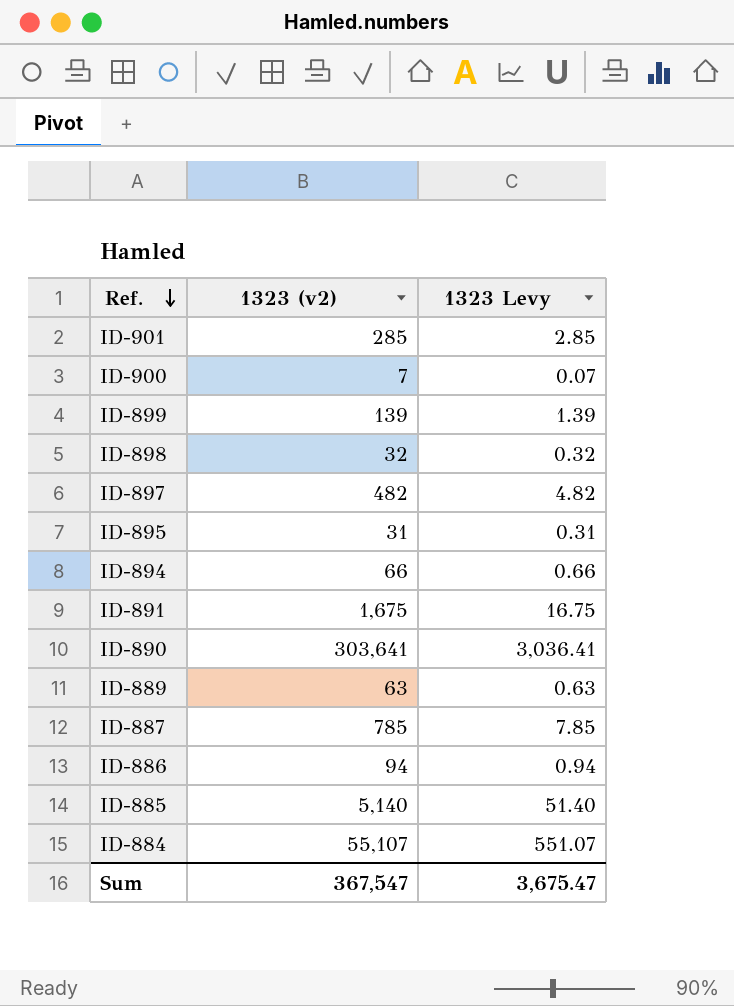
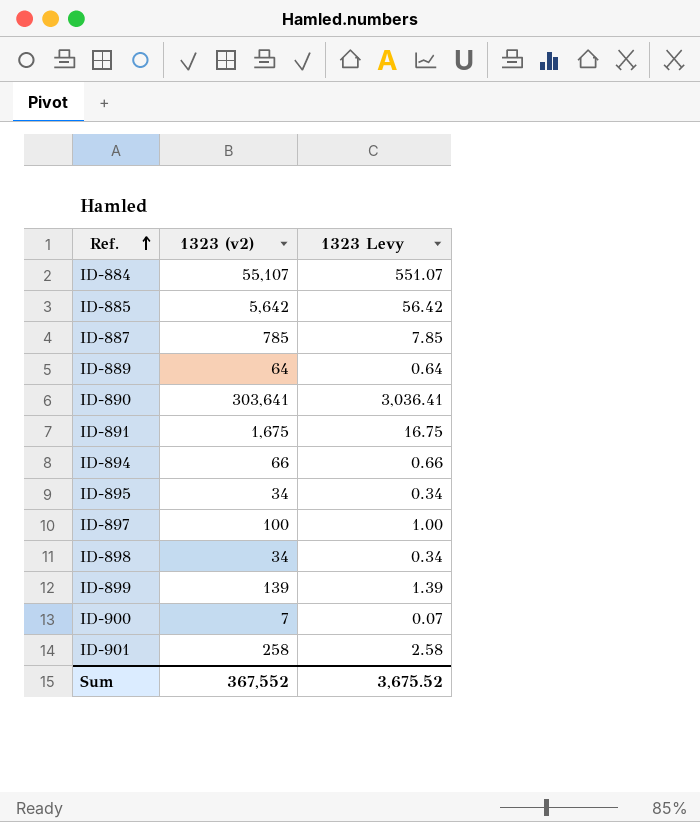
row order: Ref. descending -> Ref. ascending
row ID-886: 94 | 0.94 -> none
ID-885 | 1323 (v2): 5,140 -> 5,642
ID-885 | 1323 Levy: 51.40 -> 56.42
ID-889 | 1323 (v2): 63 -> 64
ID-889 | 1323 Levy: 0.63 -> 0.64
ID-895 | 1323 (v2): 31 -> 34
ID-895 | 1323 Levy: 0.31 -> 0.34
ID-897 | 1323 (v2): 482 -> 100
ID-897 | 1323 Levy: 4.82 -> 1.00
ID-898 | 1323 (v2): 32 -> 34
ID-898 | 1323 Levy: 0.32 -> 0.34
ID-901 | 1323 (v2): 285 -> 258
ID-901 | 1323 Levy: 2.85 -> 2.58
Sum | 1323 (v2): 367,547 -> 367,552
Sum | 1323 Levy: 3,675.47 -> 3,675.52

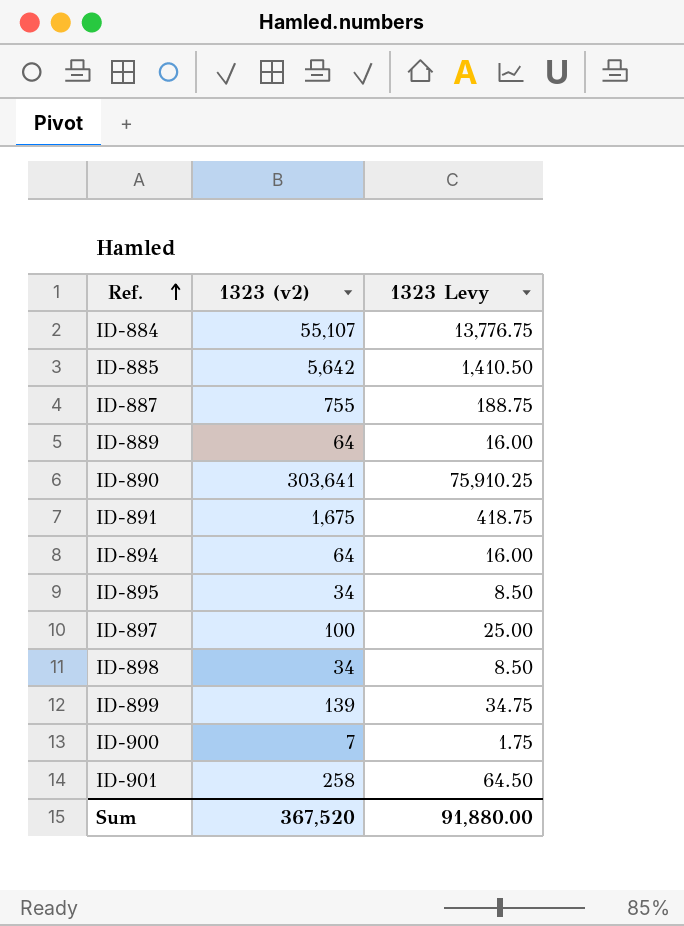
column 1323 Levy | formula: [1323 (v2)] * 0.01 -> [1323 (v2)] * 0.25
ID-887 | 1323 (v2): 785 -> 755
ID-894 | 1323 (v2): 66 -> 64
Sum | 1323 (v2): 367,552 -> 367,520
Sum | 1323 Levy: 3,675.52 -> 91,880.00

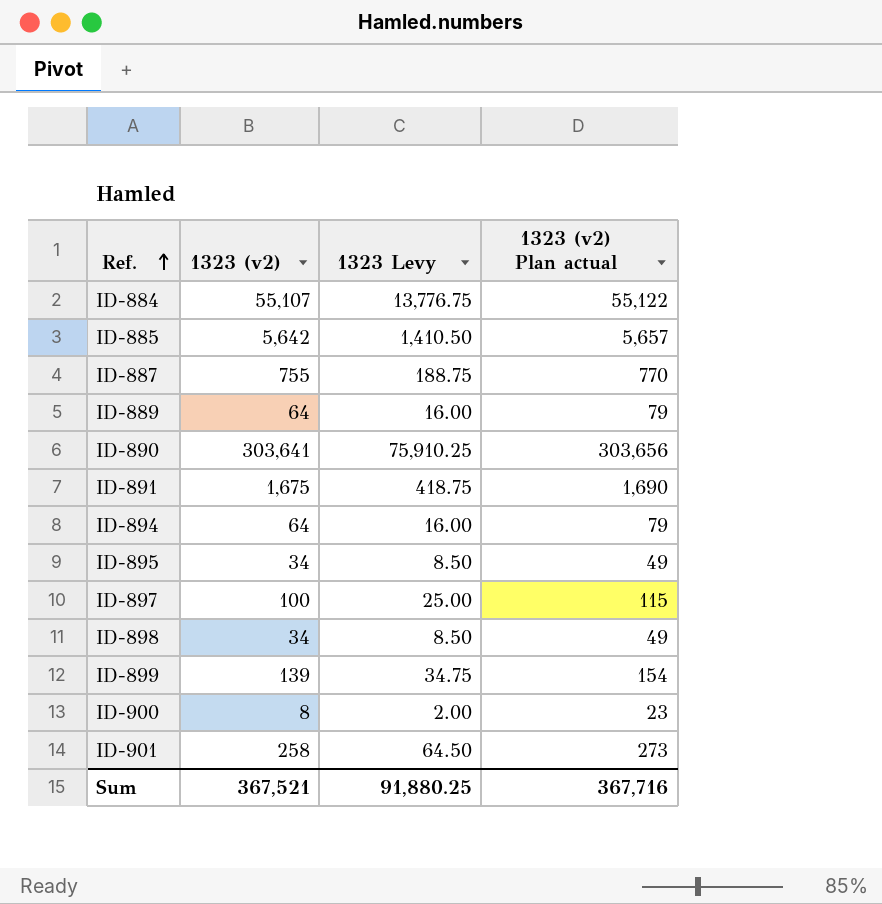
column 1323 (v2) Plan actual | formula: none -> [1323 (v2)] + 15
ID-900 | 1323 (v2): 7 -> 8
ID-900 | 1323 Levy: 1.75 -> 2.00
Sum | 1323 (v2): 367,520 -> 367,521
Sum | 1323 Levy: 91,880.00 -> 91,880.25

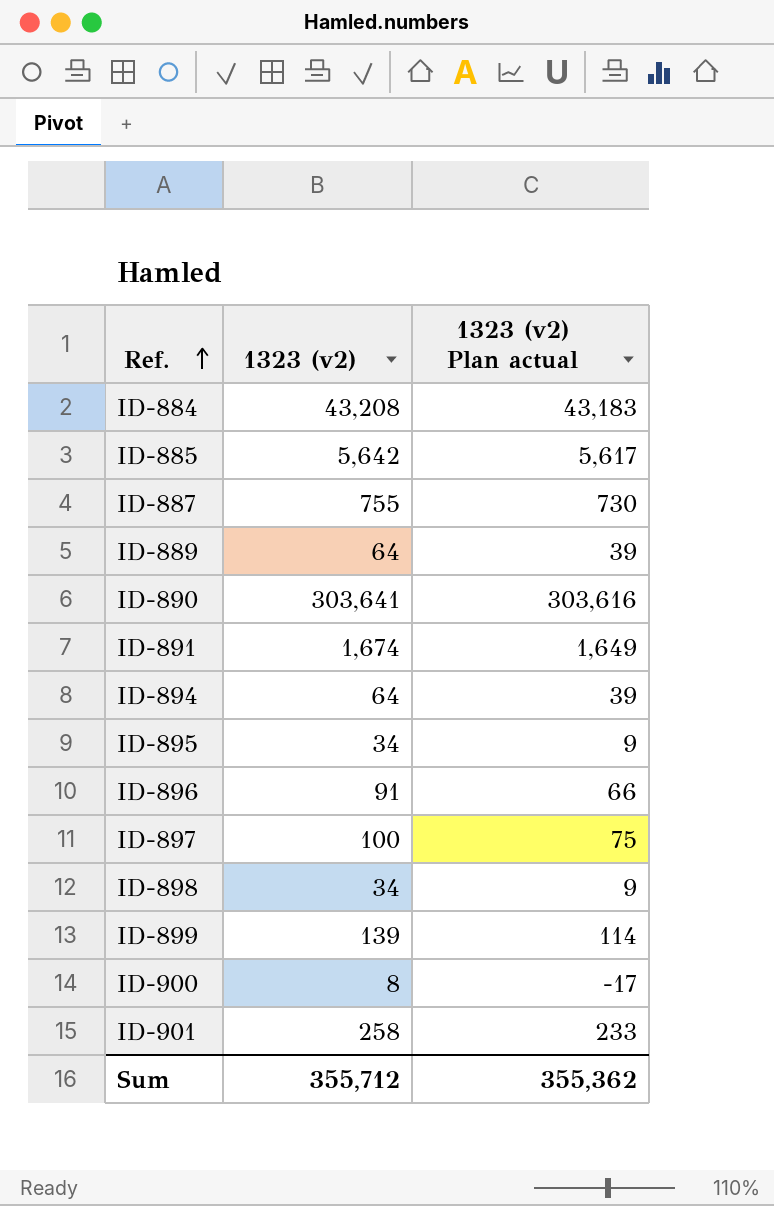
column 1323 Levy | formula: [1323 (v2)] * 0.25 -> none
column 1323 (v2) Plan actual | formula: [1323 (v2)] + 15 -> [1323 (v2)] - 25
ID-884 | 1323 (v2): 55,107 -> 43,208
ID-891 | 1323 (v2): 1,675 -> 1,674
row ID-896: none -> 91 | 66
Sum | 1323 (v2): 367,521 -> 355,712
Sum | 1323 (v2) Plan actual: 367,716 -> 355,362

